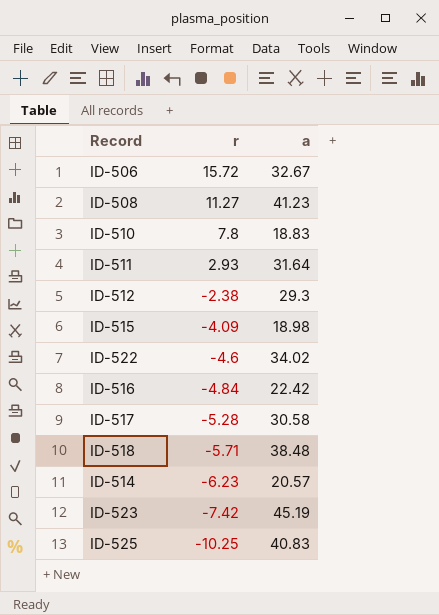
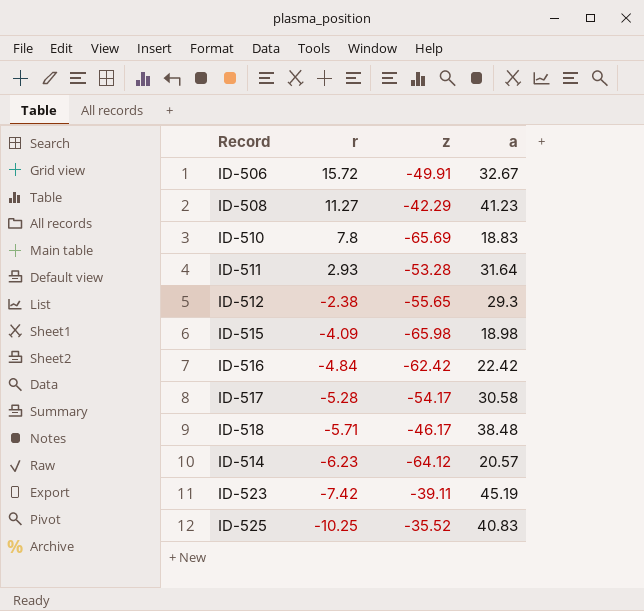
column z | position: none -> 3
row ID-522: -4.6 | 34.02 -> none

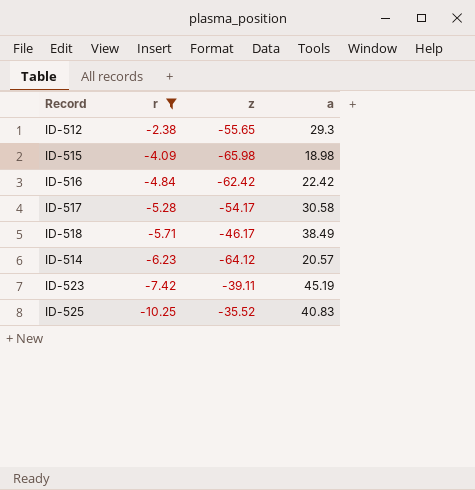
filter: none -> r <= -2.38
ID-518 | a: 38.48 -> 38.49

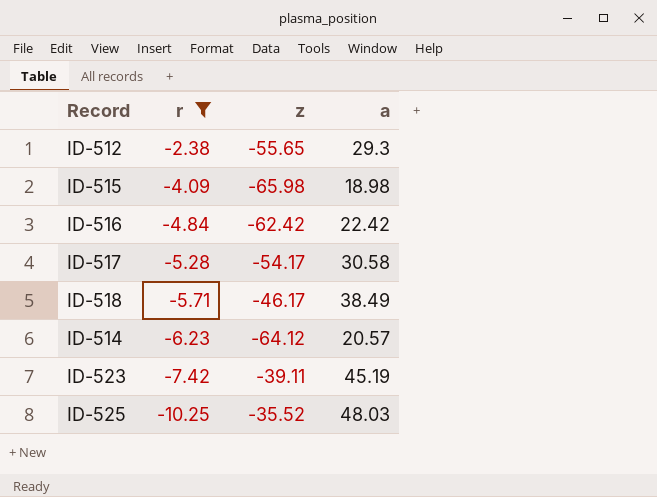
ID-525 | a: 40.83 -> 48.03

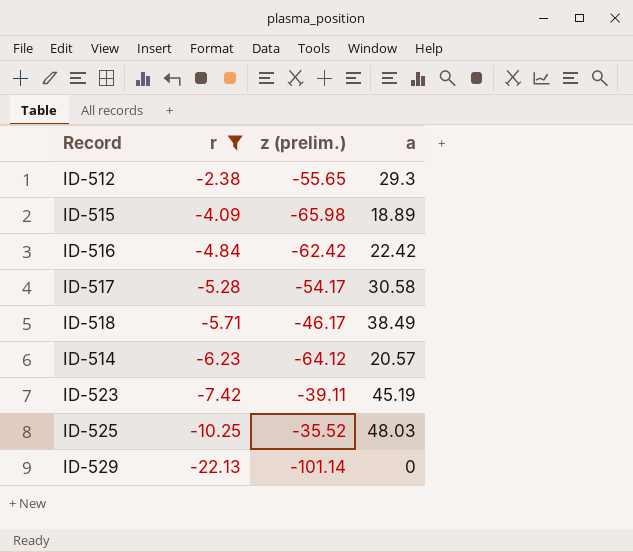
column name: z -> z (prelim.)
ID-515 | a: 18.98 -> 18.89
row ID-529: none -> -22.13 | -101.14 | 0

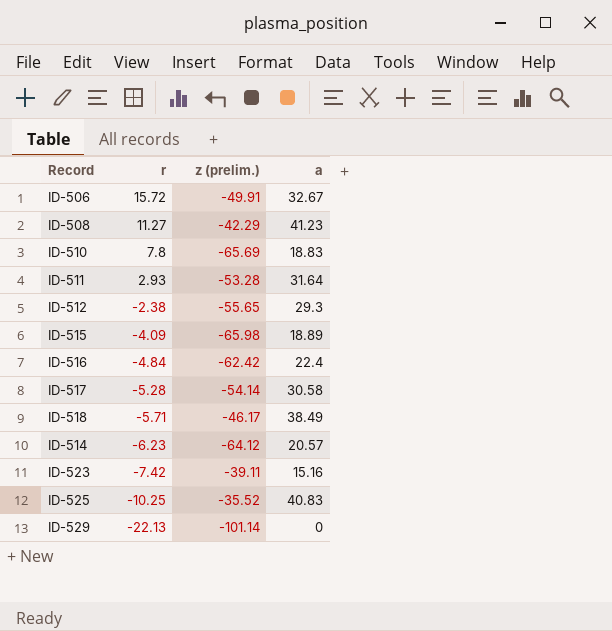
filter: r <= -2.38 -> none
ID-516 | a: 22.42 -> 22.4
ID-517 | z (prelim.): -54.17 -> -54.14
ID-523 | a: 45.19 -> 15.16
ID-525 | a: 48.03 -> 40.83

